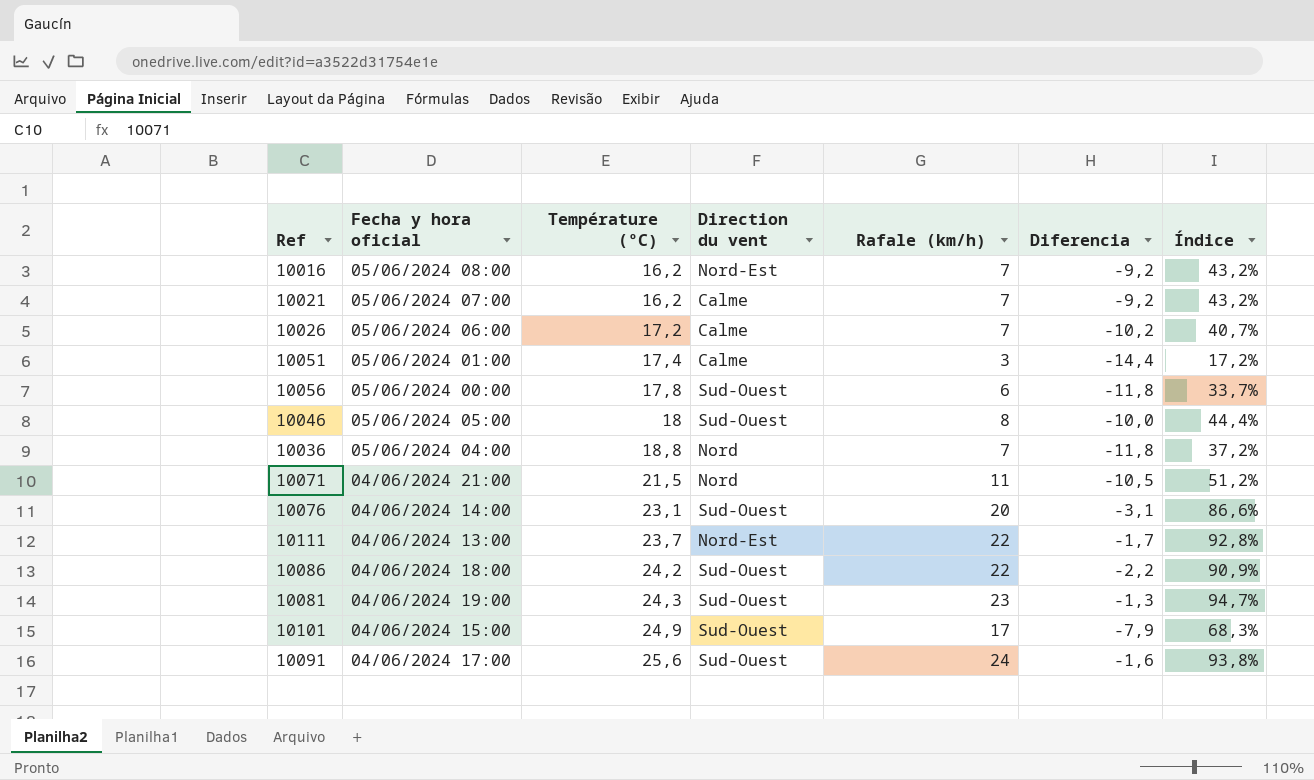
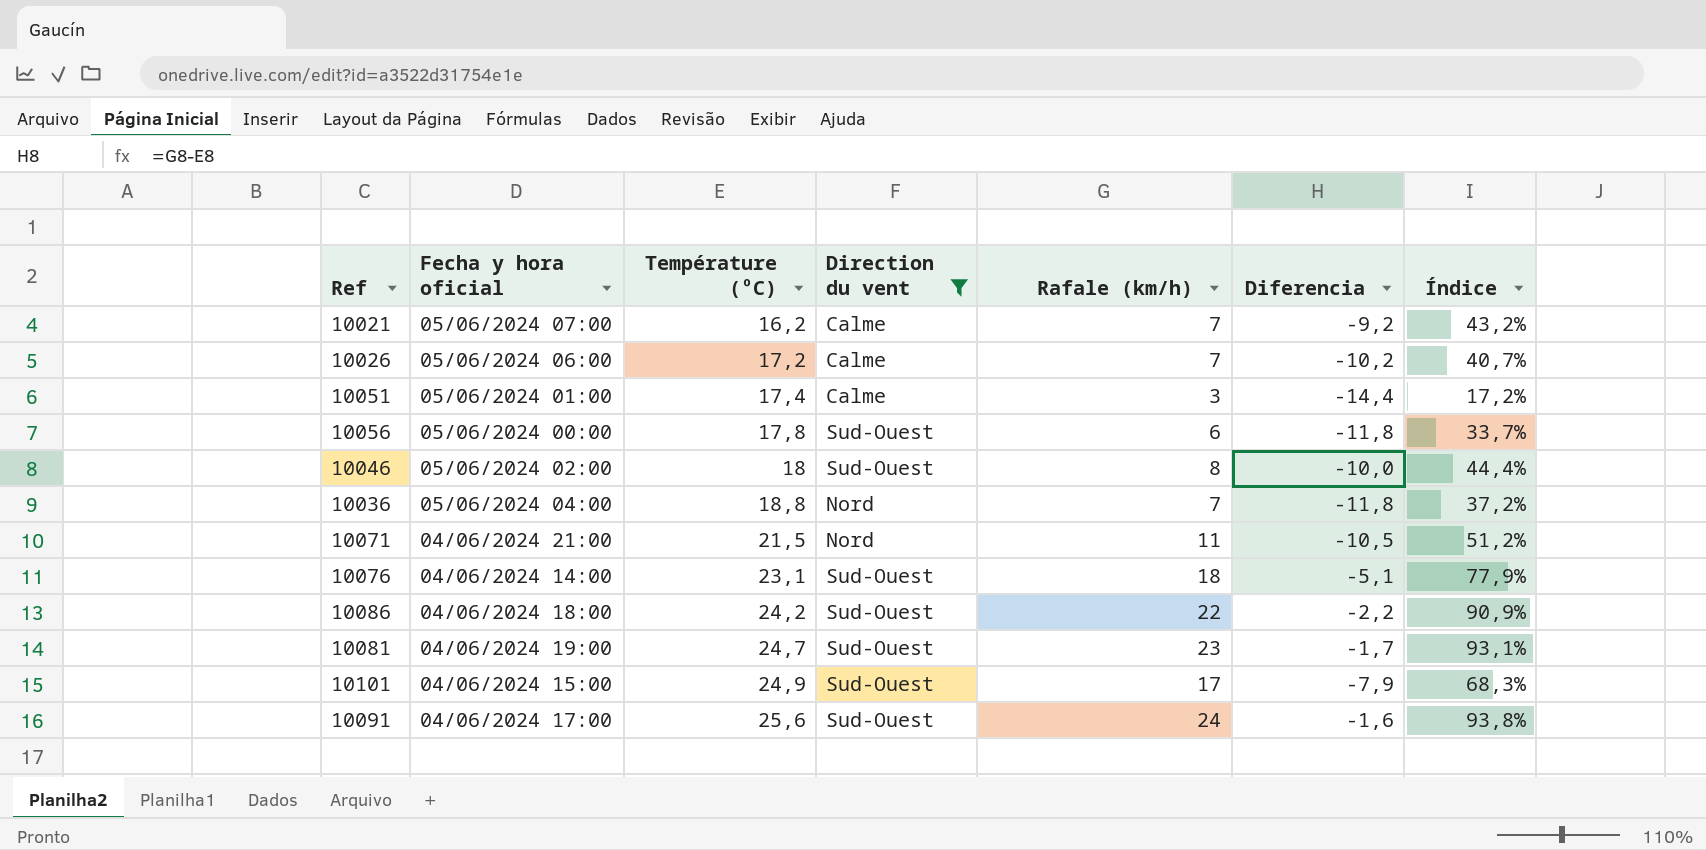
filter: none -> Direction du vent != Nord-Est
10046 | Fecha y hora oficial: 05/06/2024 05:00 -> 05/06/2024 02:00
10076 | Rafale (km/h): 20 -> 18
10076 | Diferencia: -3,1 -> -5,1
10076 | Índice: 86,6% -> 77,9%
10081 | Température (ºC): 24,3 -> 24,7
10081 | Diferencia: -1,3 -> -1,7
10081 | Índice: 94,7% -> 93,1%

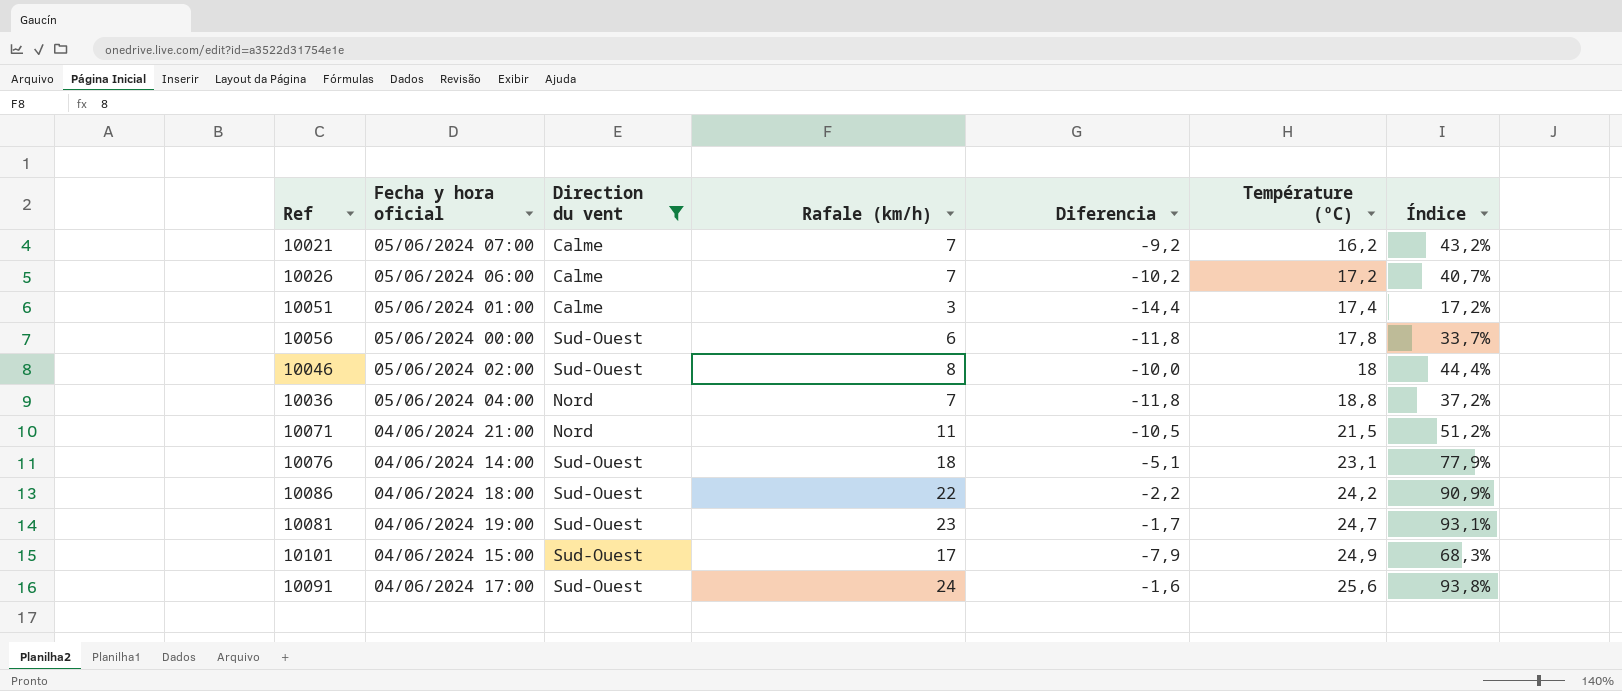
column Température (ºC) | position: 3 -> 6

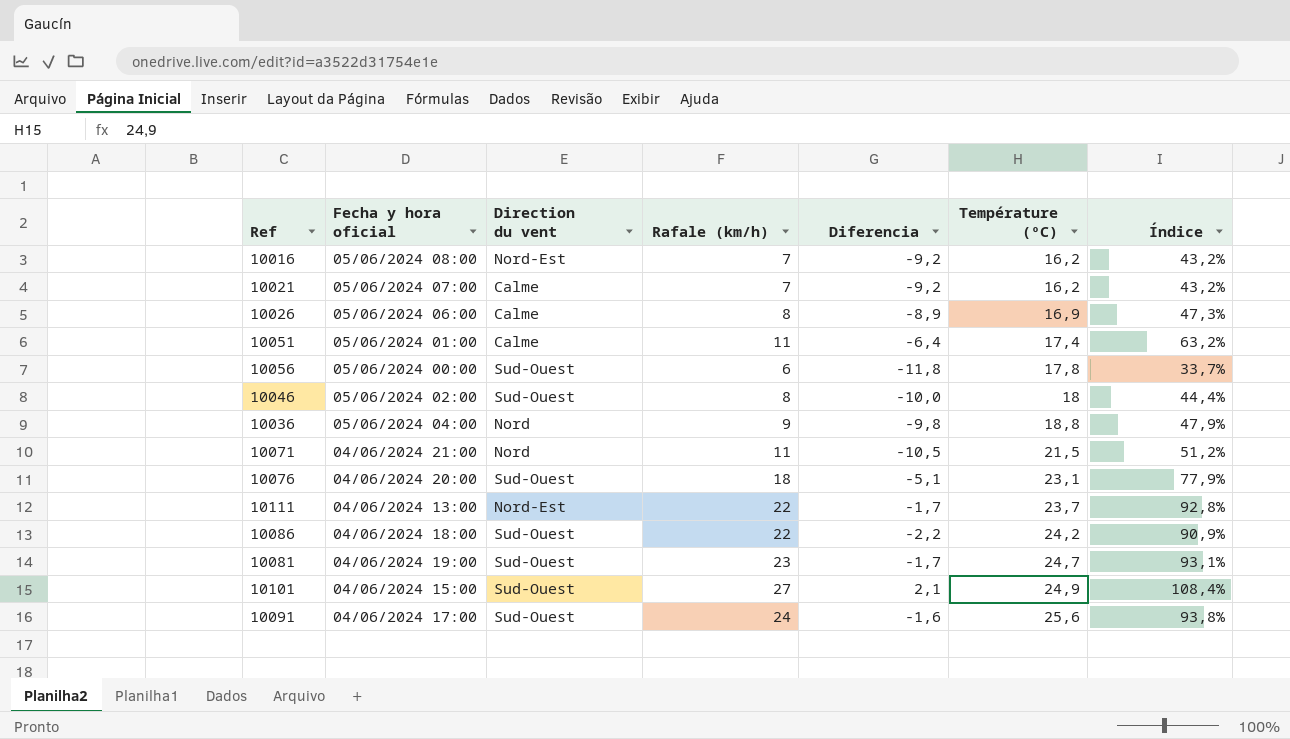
filter: Direction du vent != Nord-Est -> none
10026 | Rafale (km/h): 7 -> 8
10026 | Diferencia: -10,2 -> -8,9
10026 | Température (ºC): 17,2 -> 16,9
10026 | Índice: 40,7% -> 47,3%
10051 | Rafale (km/h): 3 -> 11
10051 | Diferencia: -14,4 -> -6,4
10051 | Índice: 17,2% -> 63,2%
10036 | Rafale (km/h): 7 -> 9
10036 | Diferencia: -11,8 -> -9,8
10036 | Índice: 37,2% -> 47,9%
10076 | Fecha y hora oficial: 04/06/2024 14:00 -> 04/06/2024 20:00
10101 | Rafale (km/h): 17 -> 27
10101 | Diferencia: -7,9 -> 2,1
10101 | Índice: 68,3% -> 108,4%

